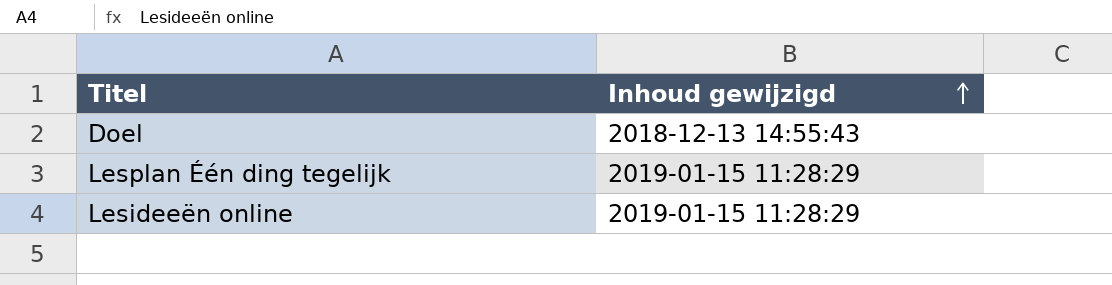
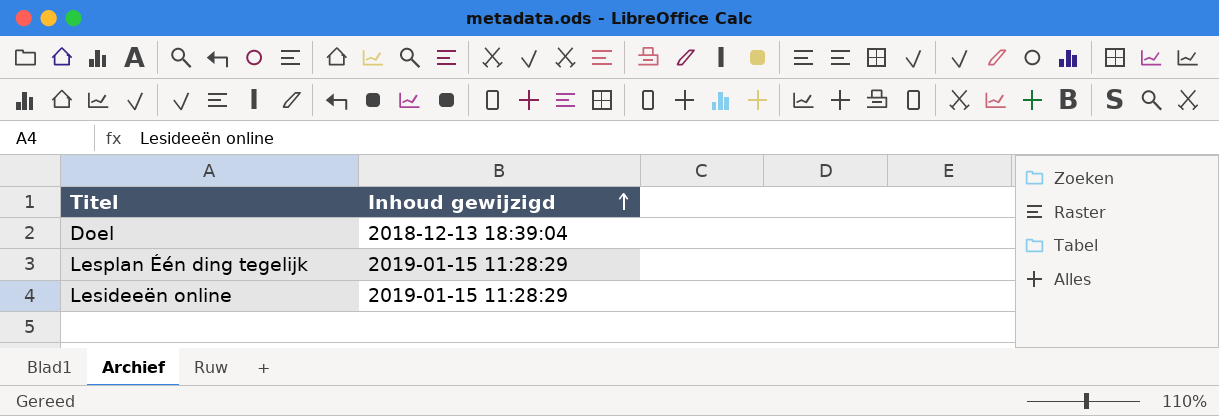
Doel | Inhoud gewijzigd: 2018-12-13 14:55:43 -> 2018-12-13 18:39:04

